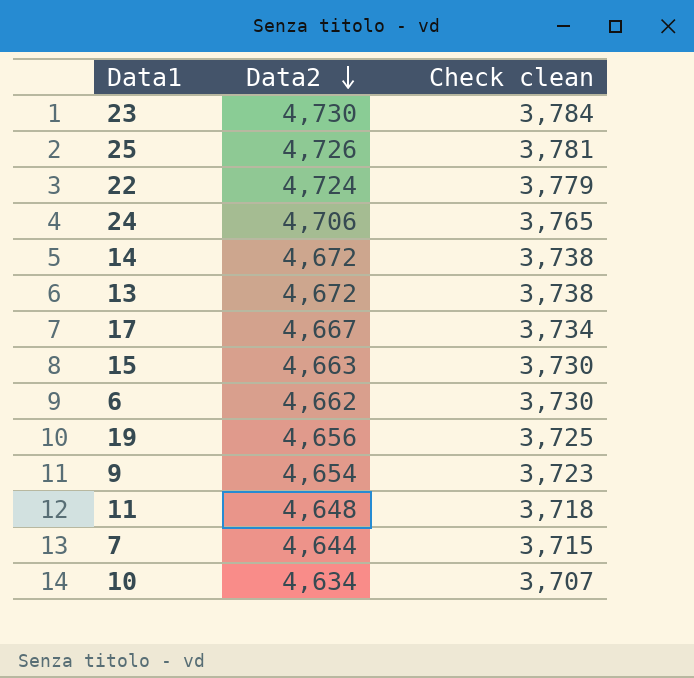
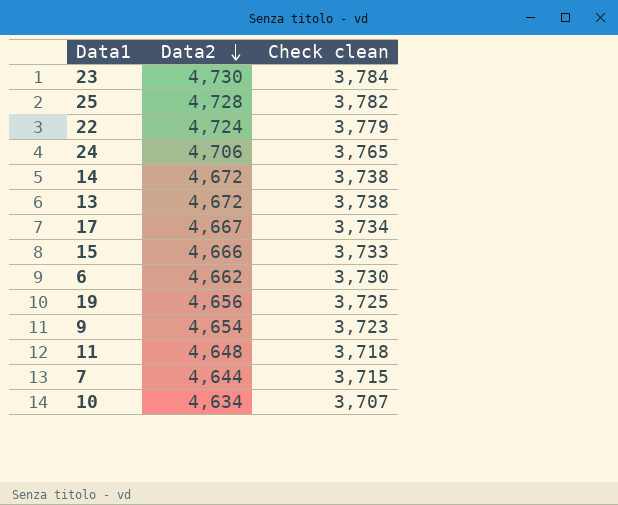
25 | Data2: 4,726 -> 4,728
25 | Check clean: 3,781 -> 3,782
15 | Data2: 4,663 -> 4,666
15 | Check clean: 3,730 -> 3,733

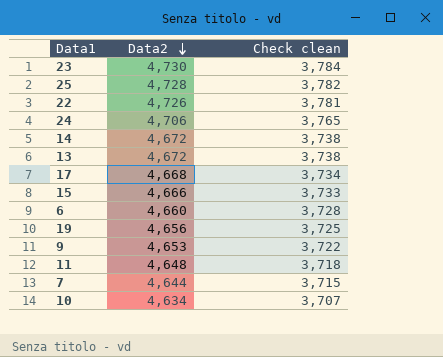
22 | Data2: 4,724 -> 4,726
22 | Check clean: 3,779 -> 3,781
17 | Data2: 4,667 -> 4,668
6 | Data2: 4,662 -> 4,660
6 | Check clean: 3,730 -> 3,728
9 | Data2: 4,654 -> 4,653
9 | Check clean: 3,723 -> 3,722

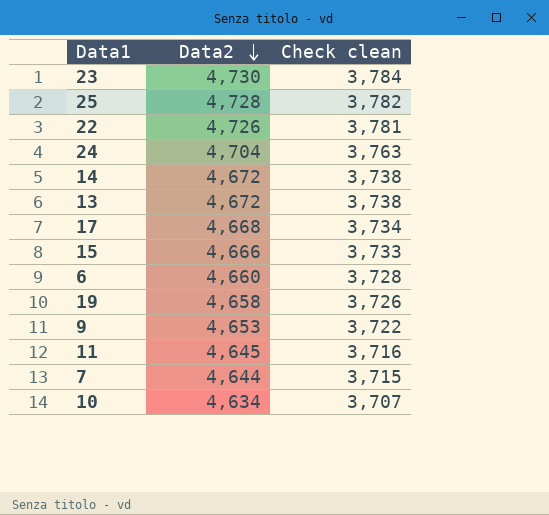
24 | Data2: 4,706 -> 4,704
24 | Check clean: 3,765 -> 3,763
19 | Data2: 4,656 -> 4,658
19 | Check clean: 3,725 -> 3,726
11 | Data2: 4,648 -> 4,645
11 | Check clean: 3,718 -> 3,716

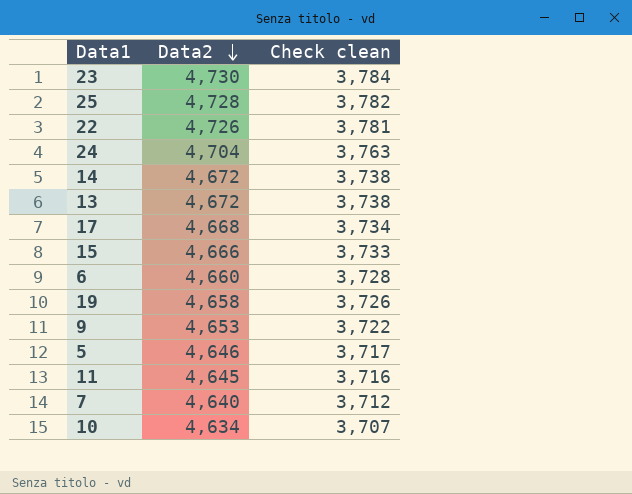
row 5: none -> 4,646 | 3,717
7 | Data2: 4,644 -> 4,640
7 | Check clean: 3,715 -> 3,712

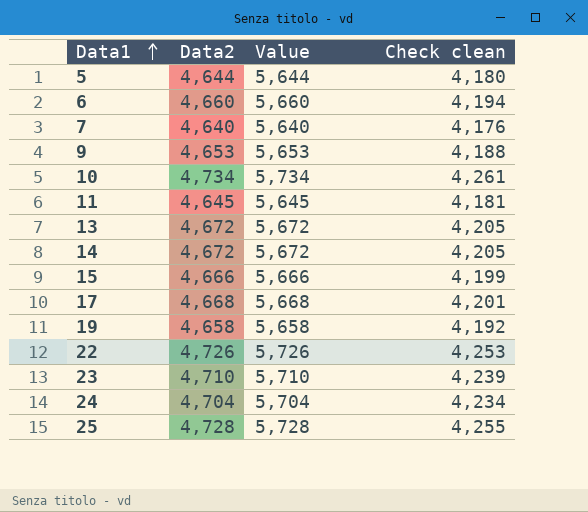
row order: Data2 descending -> Data1 ascending
column Value | formula: none -> [Data2] + 1000
column Check clean | formula: [Data2] * 0.8 -> [Data2] * 0.9
5 | Data2: 4,646 -> 4,644
10 | Data2: 4,634 -> 4,734
23 | Data2: 4,730 -> 4,710

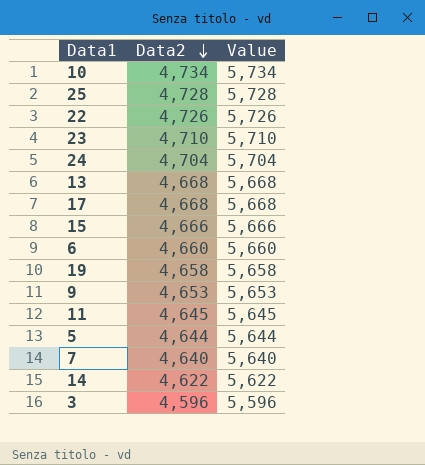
row order: Data1 ascending -> Data2 descending
column Check clean | formula: [Data2] * 0.9 -> none
13 | Data2: 4,672 -> 4,668
13 | Value: 5,672 -> 5,668
14 | Data2: 4,672 -> 4,622
14 | Value: 5,672 -> 5,622
row 3: none -> 4,596 | 5,596

